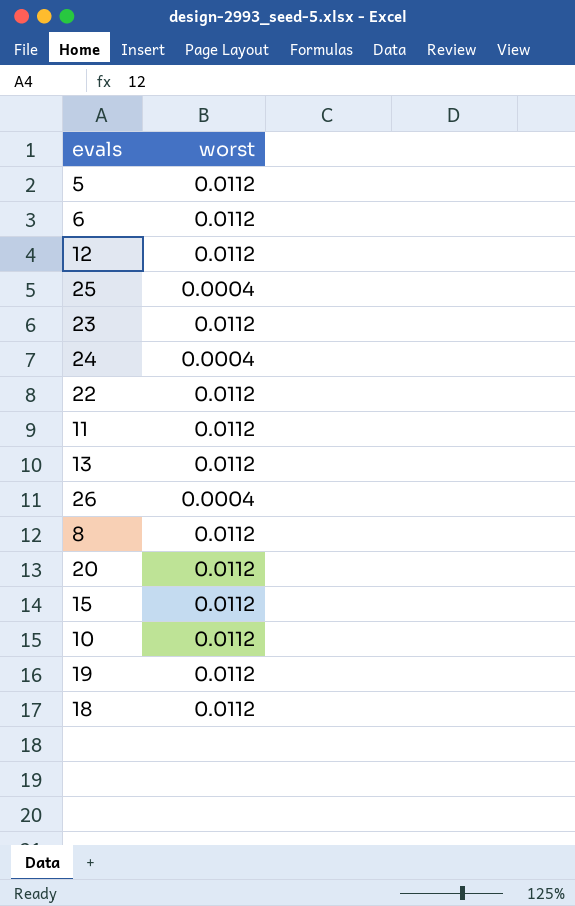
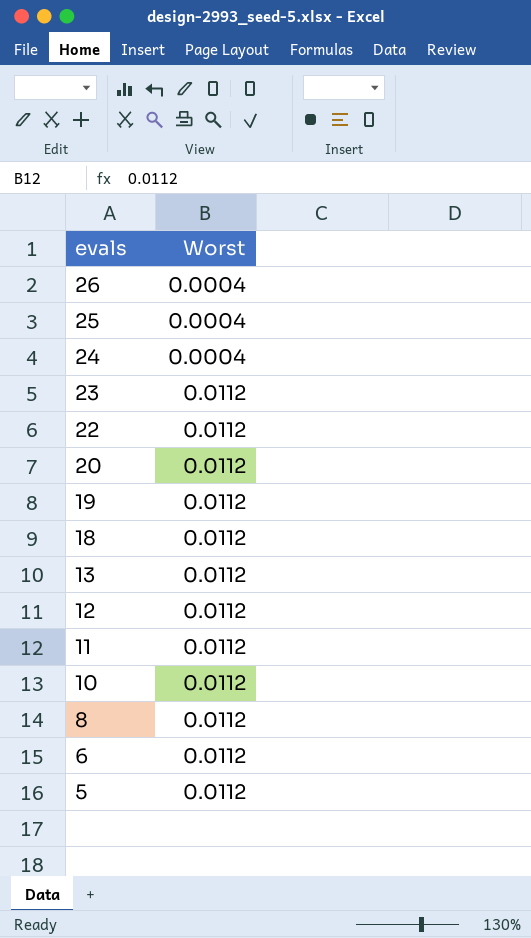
row order: none -> evals descending
column name: worst -> Worst
row 15: 0.0112 -> none

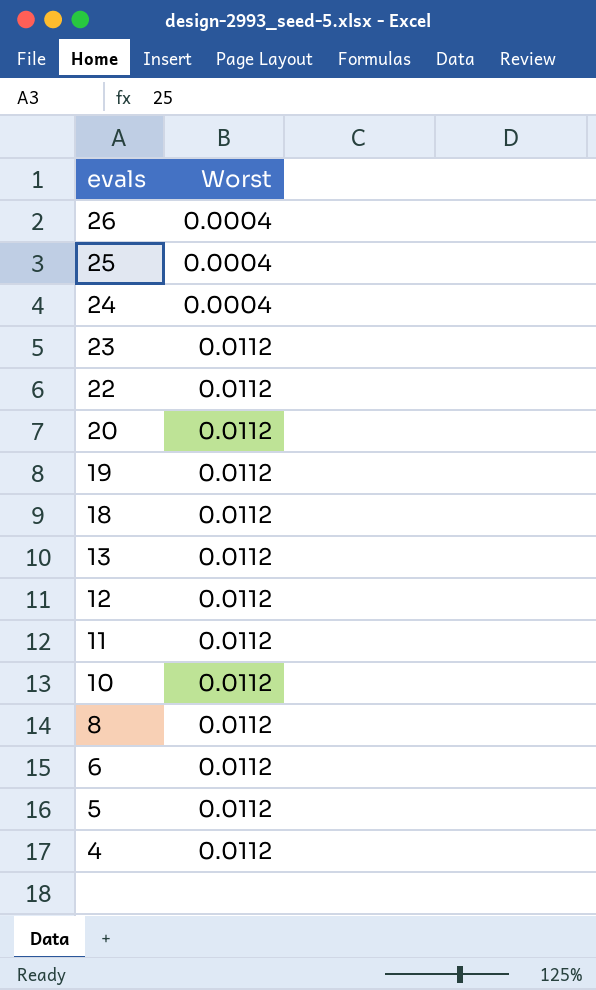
row 4: none -> 0.0112

